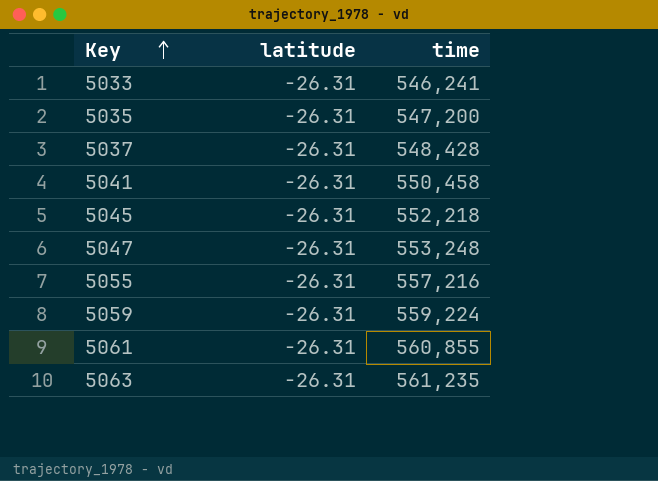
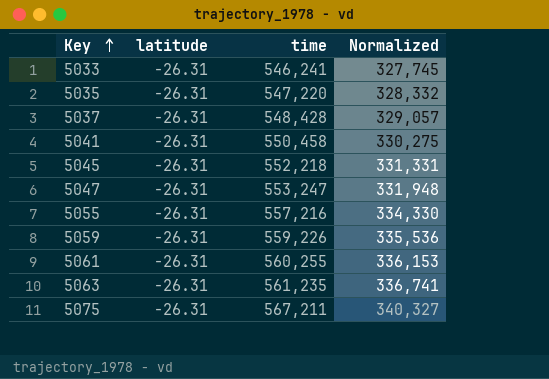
column Normalized | formula: none -> [time] * 0.6
5035 | time: 547,200 -> 547,220
5047 | time: 553,248 -> 553,247
5059 | time: 559,224 -> 559,226
5061 | time: 560,855 -> 560,255
row 5075: none -> -26.31 | 567,211 | 340,327

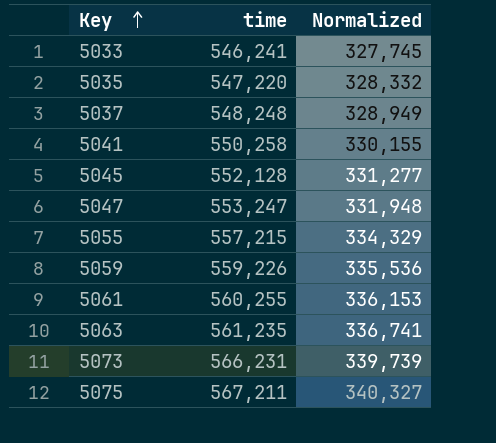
column latitude | position: 2 -> none
5037 | time: 548,428 -> 548,248
5037 | Normalized: 329,057 -> 328,949
5041 | time: 550,458 -> 550,258
5041 | Normalized: 330,275 -> 330,155
5045 | time: 552,218 -> 552,128
5045 | Normalized: 331,331 -> 331,277
5055 | time: 557,216 -> 557,215
5055 | Normalized: 334,330 -> 334,329
row 5073: none -> 566,231 | 339,739

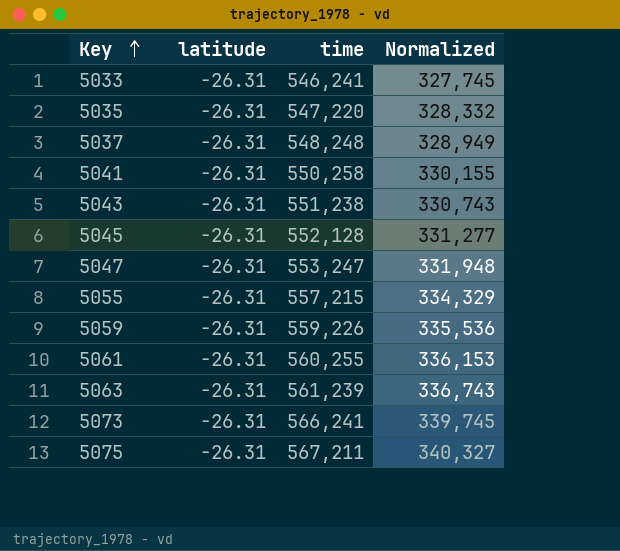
column latitude | position: none -> 2
row 5043: none -> -26.31 | 551,238 | 330,743
5063 | time: 561,235 -> 561,239
5063 | Normalized: 336,741 -> 336,743
5073 | time: 566,231 -> 566,241
5073 | Normalized: 339,739 -> 339,745

